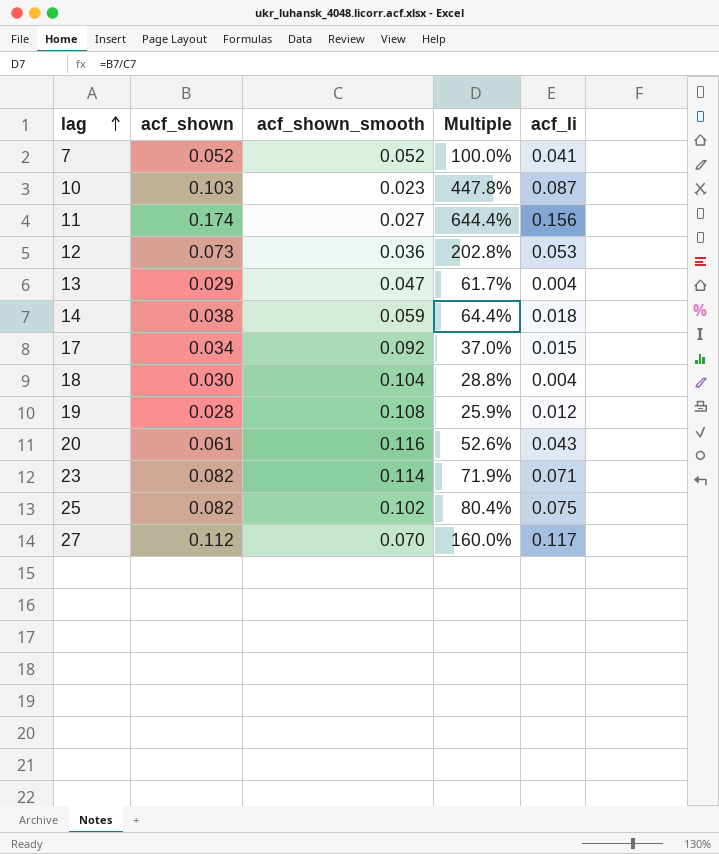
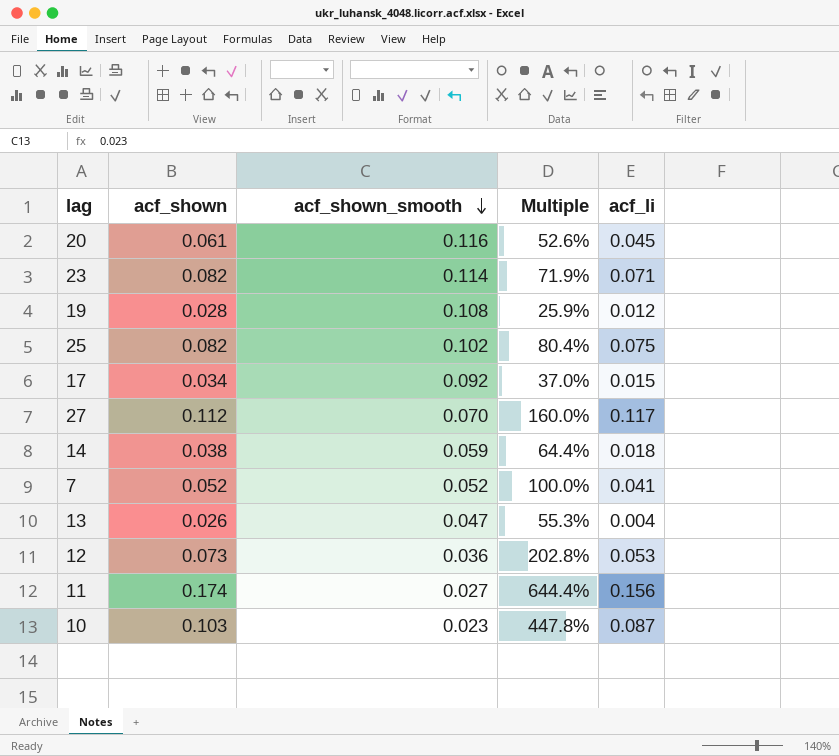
row order: lag ascending -> acf_shown_smooth descending
row 18: 0.030 | 0.104 | 28.8% | 0.004 -> none
20 | acf_li: 0.043 -> 0.045
13 | acf_shown: 0.029 -> 0.026
13 | Multiple: 61.7% -> 55.3%

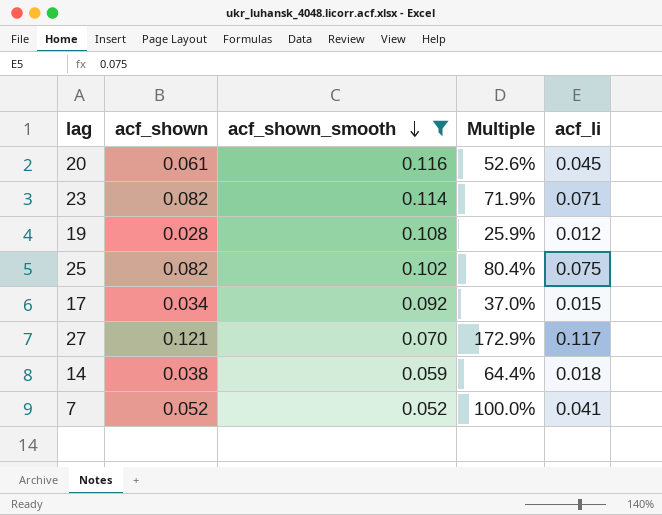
filter: none -> acf_shown_smooth >= 0.052
27 | acf_shown: 0.112 -> 0.121
27 | Multiple: 160.0% -> 172.9%

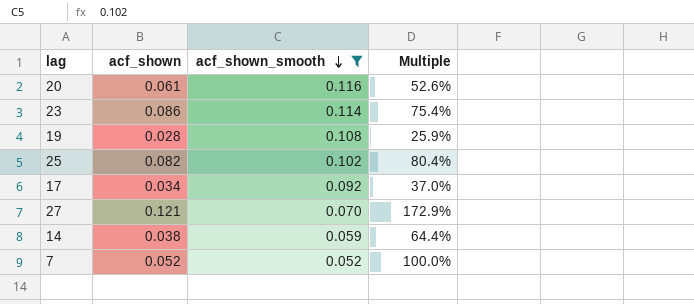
column acf_li | position: 5 -> none
23 | acf_shown: 0.082 -> 0.086
23 | Multiple: 71.9% -> 75.4%

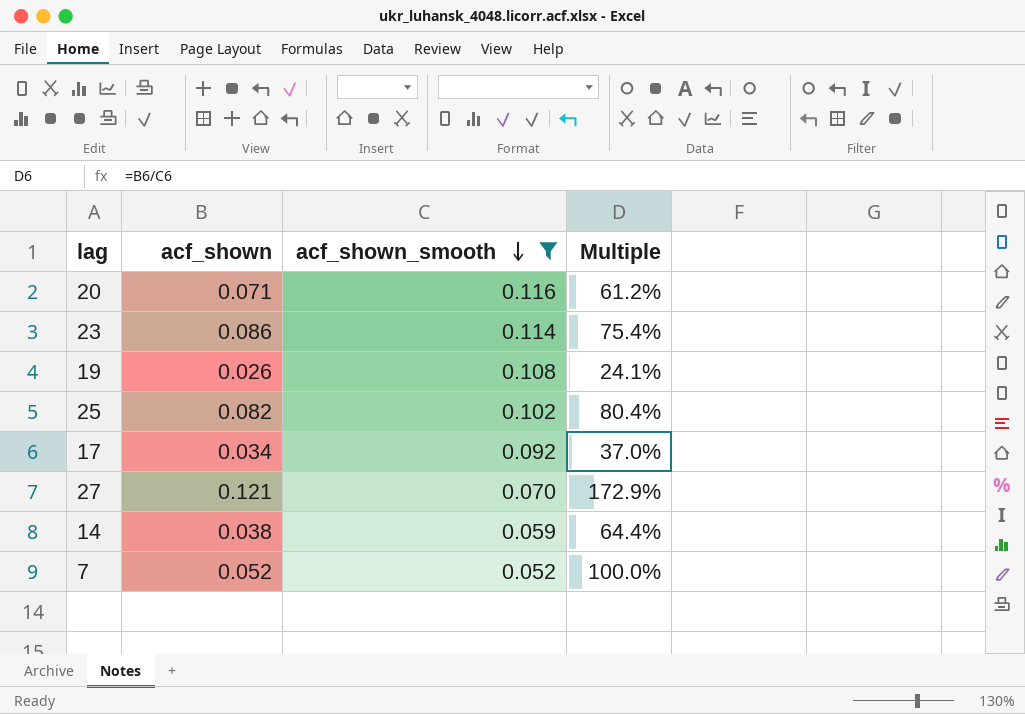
20 | acf_shown: 0.061 -> 0.071
20 | Multiple: 52.6% -> 61.2%
19 | acf_shown: 0.028 -> 0.026
19 | Multiple: 25.9% -> 24.1%

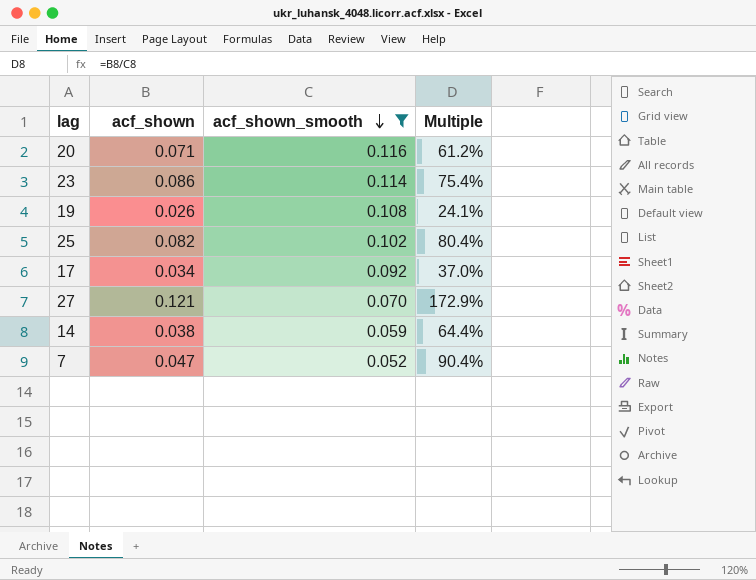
7 | acf_shown: 0.052 -> 0.047
7 | Multiple: 100.0% -> 90.4%

